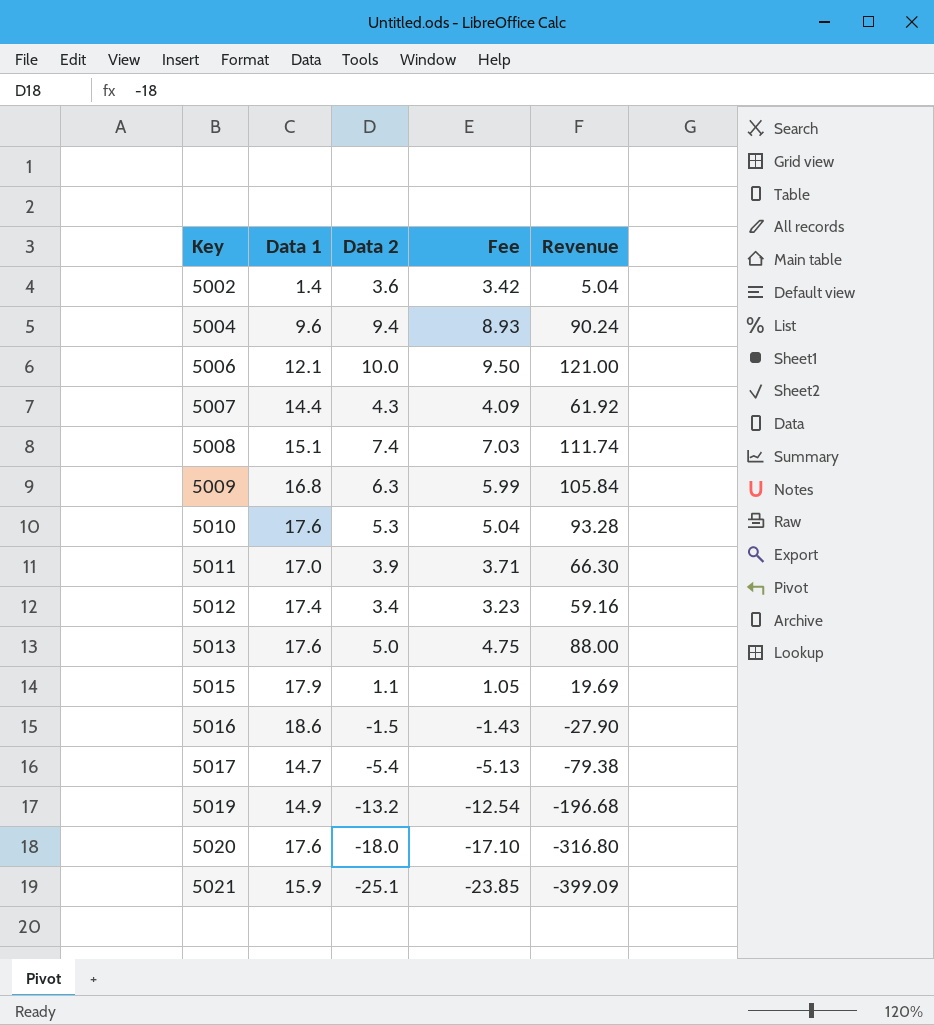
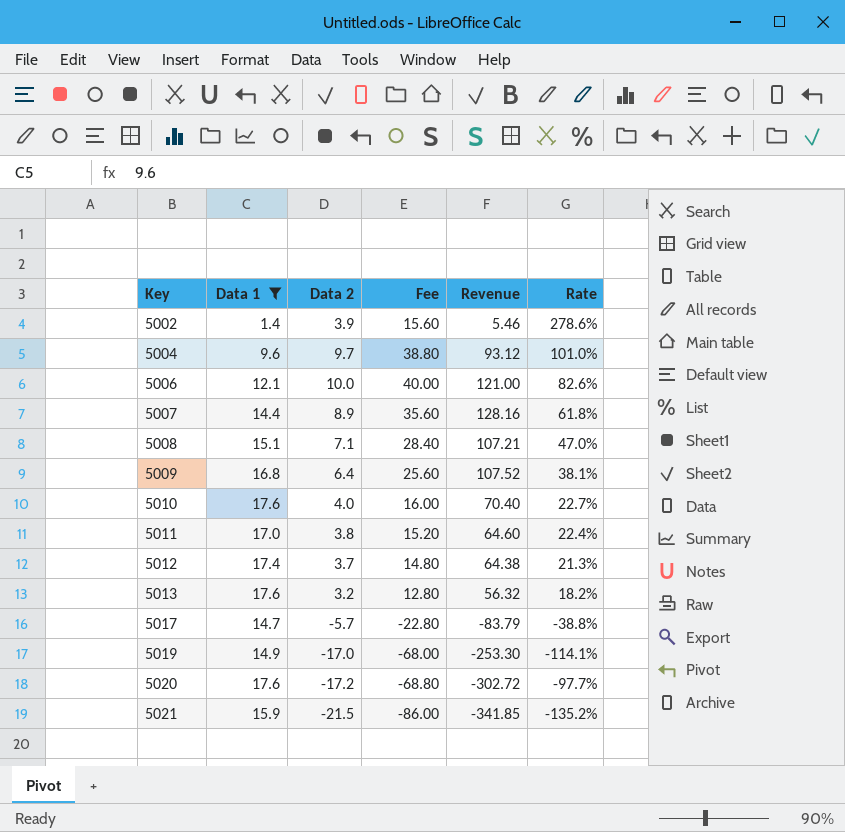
filter: none -> Data 1 <= 17.6
column Fee | formula: [Data 2] * 0.95 -> [Data 2] * 4
column Rate | formula: none -> [Data 2] / [Data 1]
5002 | Data 2: 3.6 -> 3.9
5002 | Revenue: 5.04 -> 5.46
5004 | Data 2: 9.4 -> 9.7
5004 | Revenue: 90.24 -> 93.12
5007 | Data 2: 4.3 -> 8.9
5007 | Revenue: 61.92 -> 128.16
5008 | Data 2: 7.4 -> 7.1
5008 | Revenue: 111.74 -> 107.21
5009 | Data 2: 6.3 -> 6.4
5009 | Revenue: 105.84 -> 107.52
5010 | Data 2: 5.3 -> 4.0
5010 | Revenue: 93.28 -> 70.40
5011 | Data 2: 3.9 -> 3.8
5011 | Revenue: 66.30 -> 64.60
5012 | Data 2: 3.4 -> 3.7
5012 | Revenue: 59.16 -> 64.38
5013 | Data 2: 5.0 -> 3.2
5013 | Revenue: 88.00 -> 56.32
5017 | Data 2: -5.4 -> -5.7
5017 | Revenue: -79.38 -> -83.79
5019 | Data 2: -13.2 -> -17.0
5019 | Revenue: -196.68 -> -253.30
5020 | Data 2: -18.0 -> -17.2
5020 | Revenue: -316.80 -> -302.72
5021 | Data 2: -25.1 -> -21.5
5021 | Revenue: -399.09 -> -341.85

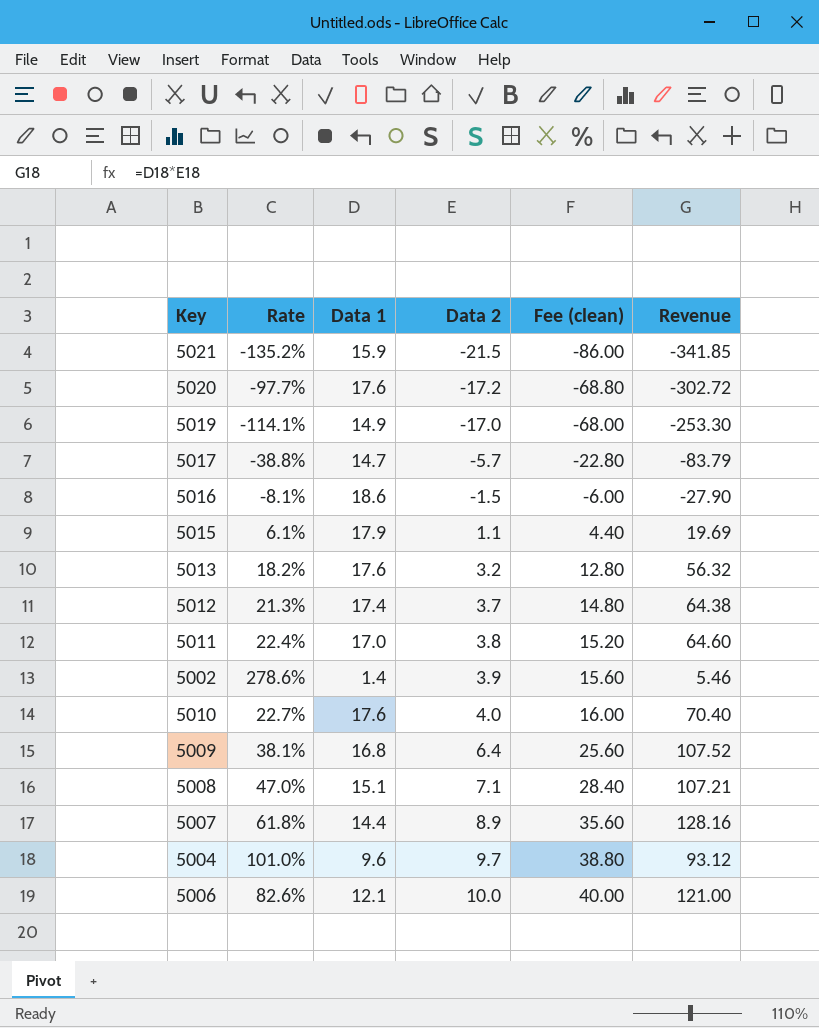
filter: Data 1 <= 17.6 -> none
row order: Key ascending -> Data 2 ascending
column Rate | position: 6 -> 2
column name: Fee -> Fee (clean)

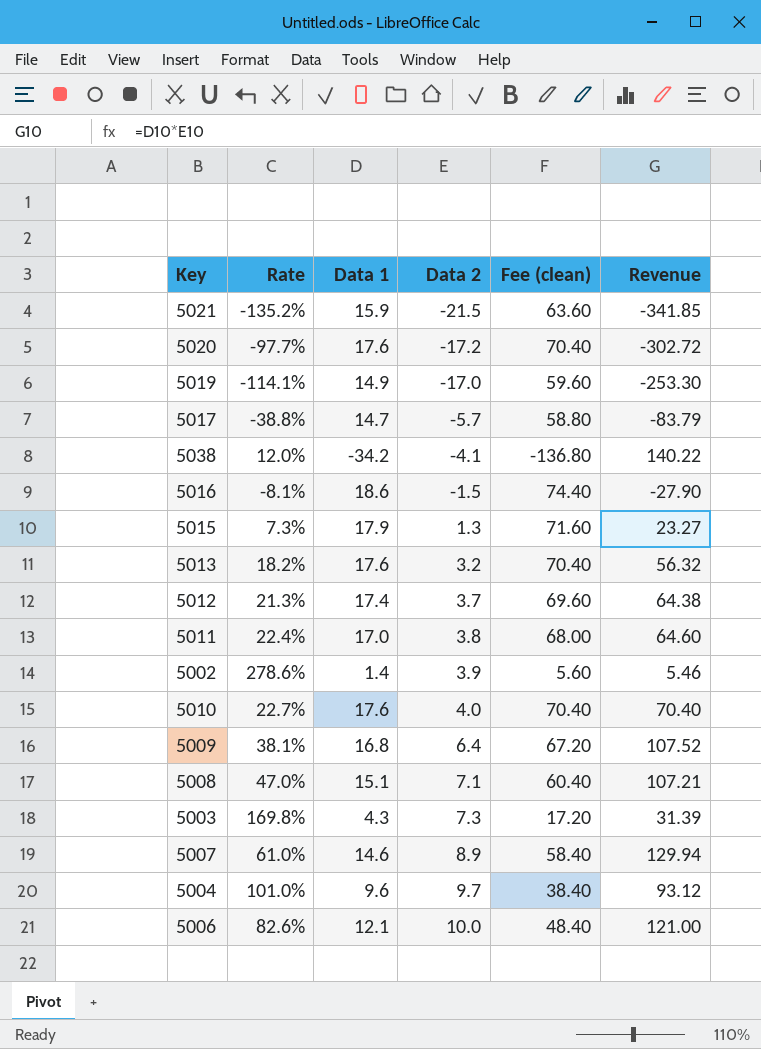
column Fee (clean) | formula: [Data 2] * 4 -> [Data 1] * 4
row 5038: none -> 12.0% | -34.2 | -4.1 | -136.80 | 140.22
5015 | Rate: 6.1% -> 7.3%
5015 | Data 2: 1.1 -> 1.3
5015 | Revenue: 19.69 -> 23.27
row 5003: none -> 169.8% | 4.3 | 7.3 | 17.20 | 31.39
5007 | Rate: 61.8% -> 61.0%
5007 | Data 1: 14.4 -> 14.6
5007 | Revenue: 128.16 -> 129.94

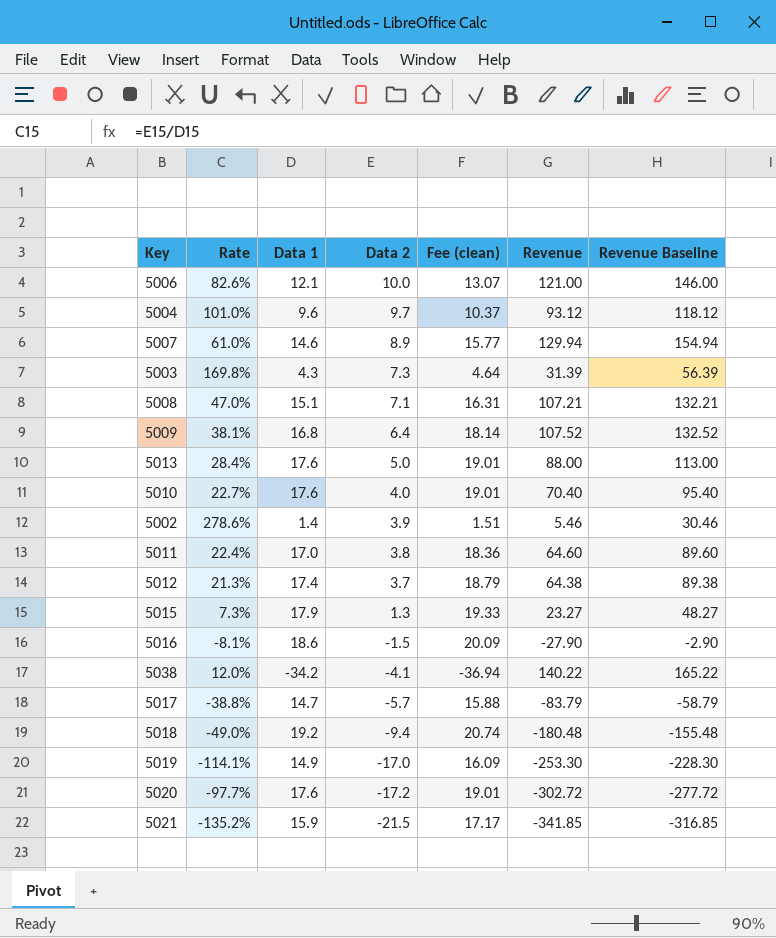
row order: Data 2 ascending -> Data 2 descending
column Fee (clean) | formula: [Data 1] * 4 -> [Data 1] * 1.08
column Revenue Baseline | formula: none -> [Revenue] + 25
5013 | Rate: 18.2% -> 28.4%
5013 | Data 2: 3.2 -> 5.0
5013 | Revenue: 56.32 -> 88.00
row 5018: none -> -49.0% | 19.2 | -9.4 | 20.74 | -180.48 | -155.48

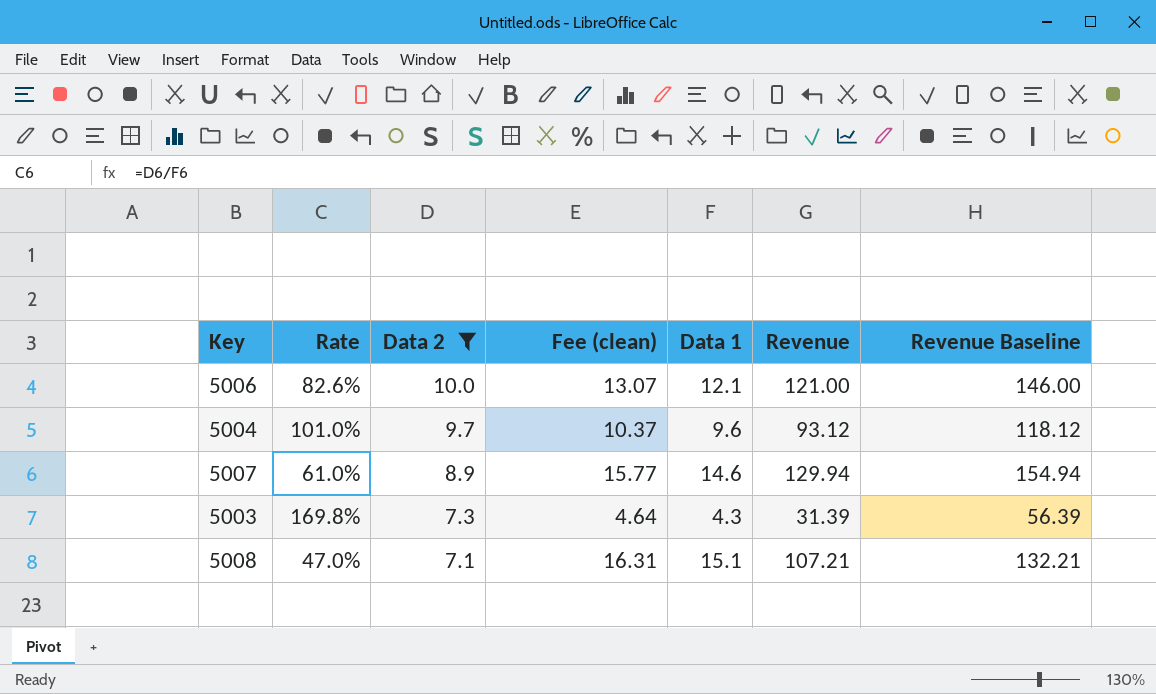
filter: none -> Data 2 >= 7.1
column Data 1 | position: 3 -> 5

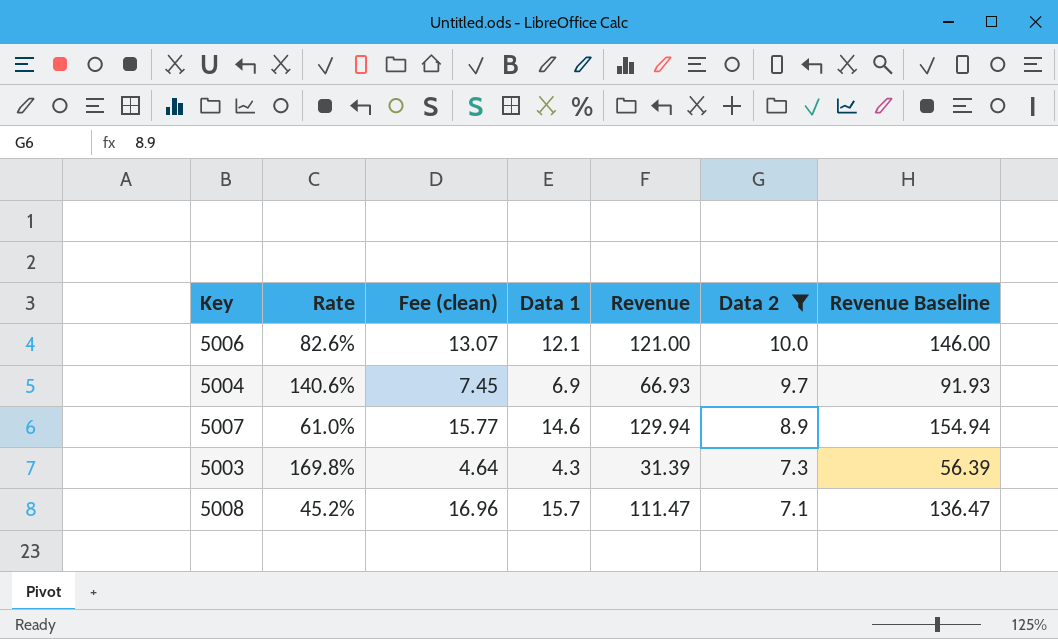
column Data 2 | position: 3 -> 6
5004 | Rate: 101.0% -> 140.6%
5004 | Fee (clean): 10.37 -> 7.45
5004 | Data 1: 9.6 -> 6.9
5004 | Revenue: 93.12 -> 66.93
5004 | Revenue Baseline: 118.12 -> 91.93
5008 | Rate: 47.0% -> 45.2%
5008 | Fee (clean): 16.31 -> 16.96
5008 | Data 1: 15.1 -> 15.7
5008 | Revenue: 107.21 -> 111.47
5008 | Revenue Baseline: 132.21 -> 136.47

